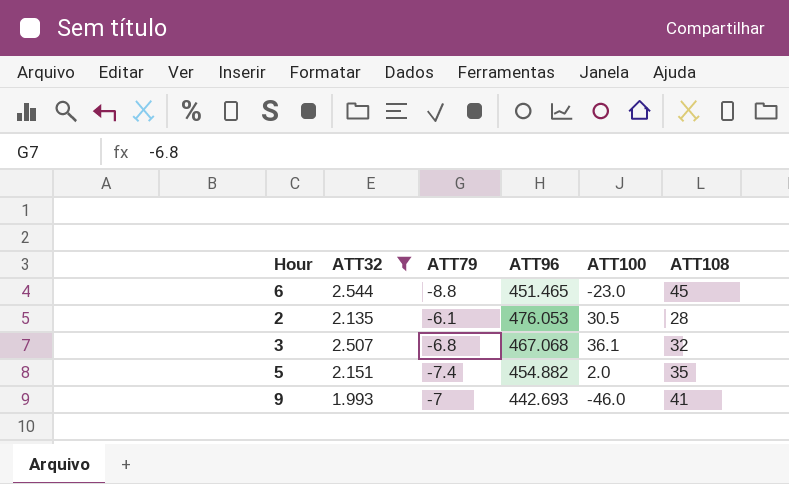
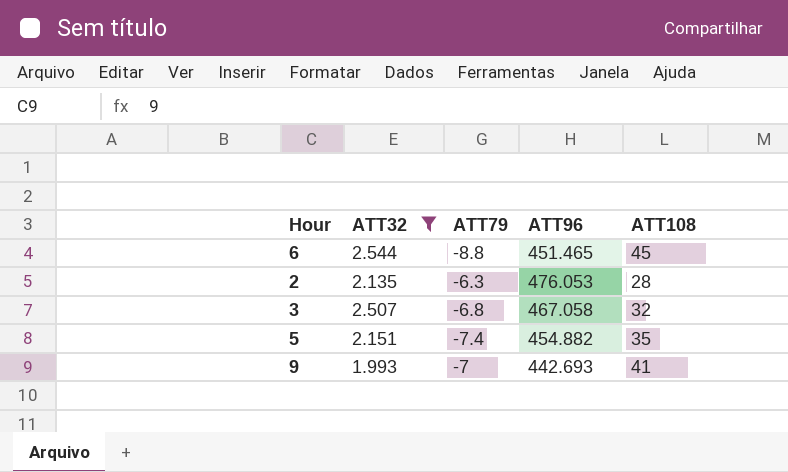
column ATT100 | position: 5 -> none
2 | ATT79: -6.1 -> -6.3
3 | ATT96: 467.068 -> 467.058

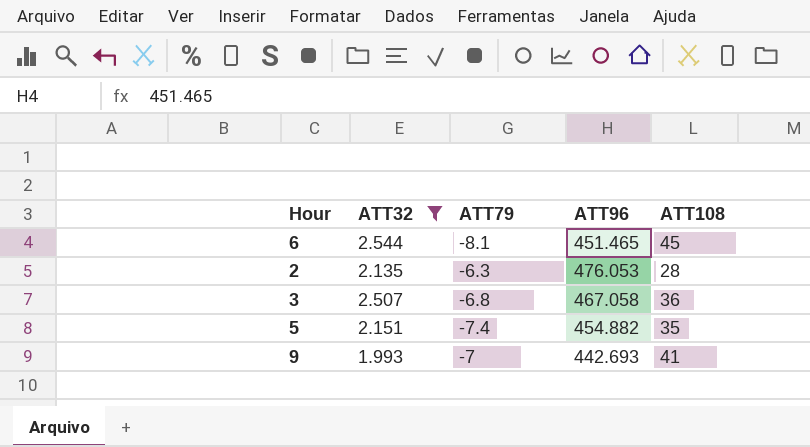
6 | ATT79: -8.8 -> -8.1
3 | ATT108: 32 -> 36

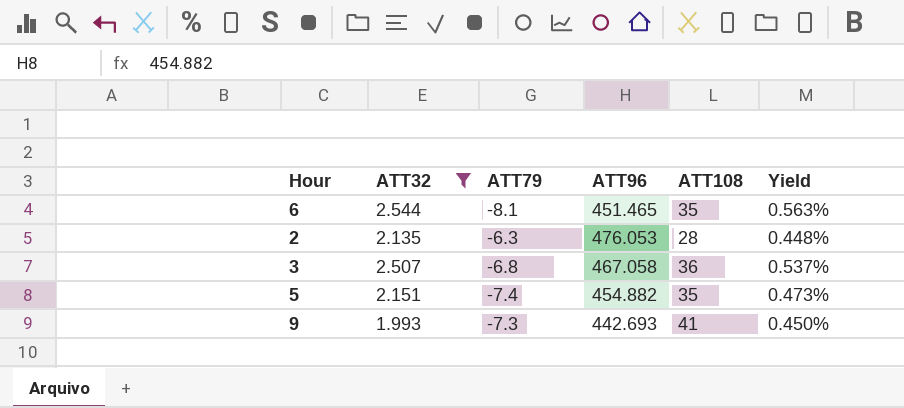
column Yield | formula: none -> [ATT32] / [ATT96]
6 | ATT108: 45 -> 35
9 | ATT79: -7 -> -7.3

